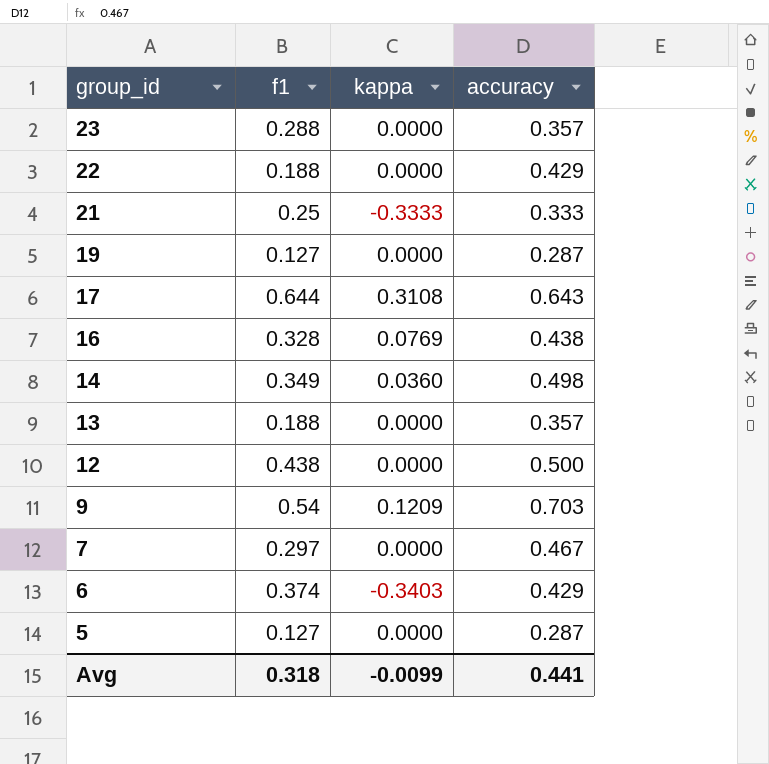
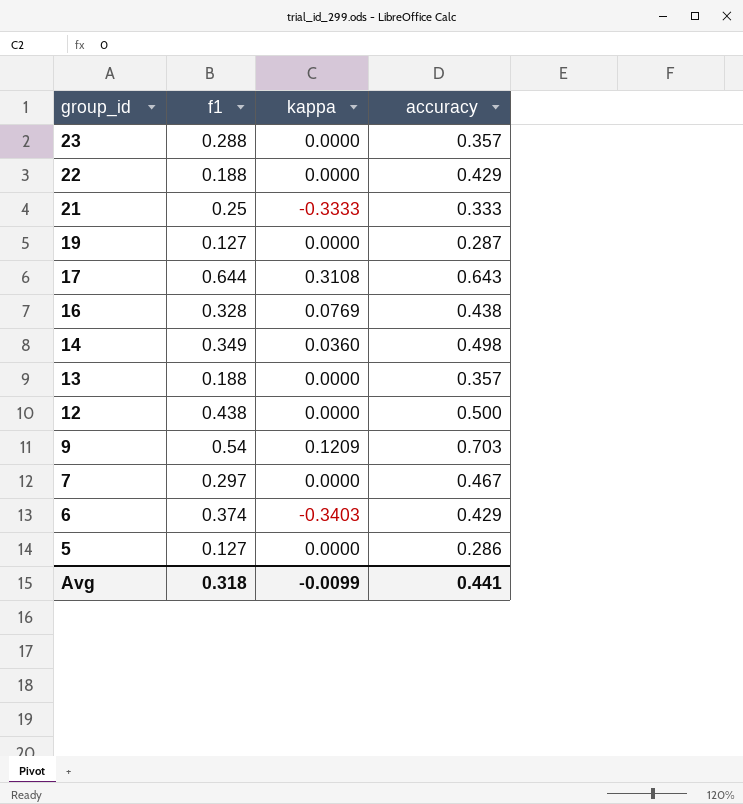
5 | accuracy: 0.287 -> 0.286

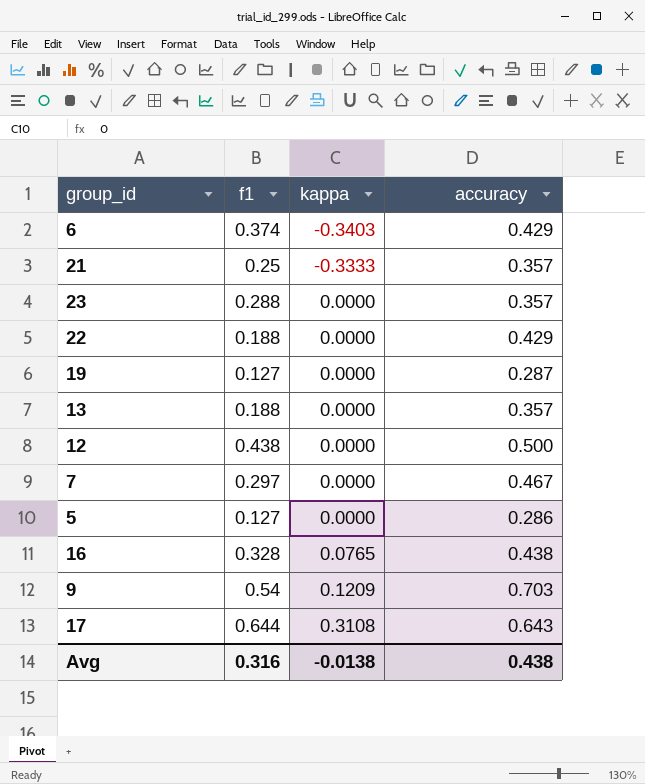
row order: group_id descending -> kappa ascending
row 14: 0.349 | 0.0360 | 0.498 -> none
21 | accuracy: 0.333 -> 0.357
16 | kappa: 0.0769 -> 0.0765
Avg | f1: 0.318 -> 0.316
Avg | kappa: -0.0099 -> -0.0138
Avg | accuracy: 0.441 -> 0.438

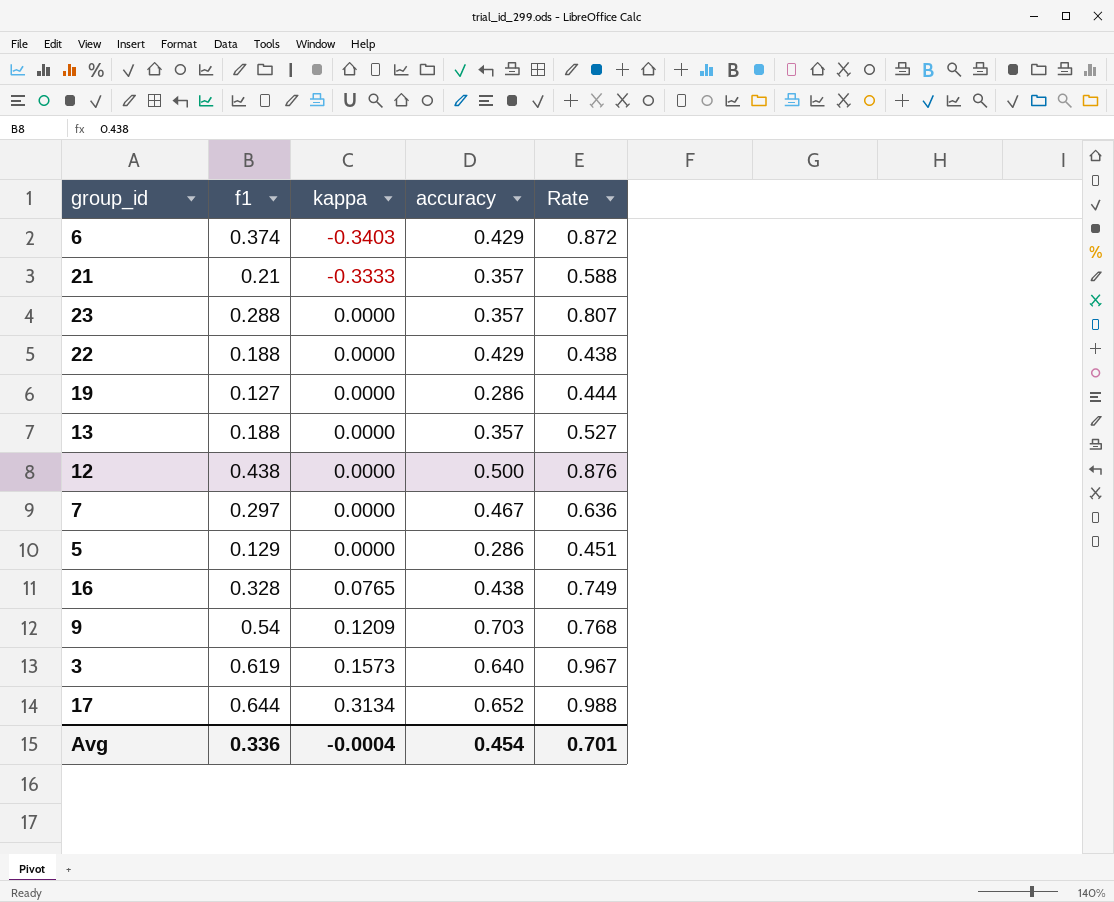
column Rate | formula: none -> [f1] / [accuracy]
21 | f1: 0.25 -> 0.21
19 | accuracy: 0.287 -> 0.286
5 | f1: 0.127 -> 0.129
row 3: none -> 0.619 | 0.1573 | 0.640 | 0.967
17 | kappa: 0.3108 -> 0.3134
17 | accuracy: 0.643 -> 0.652
Avg | f1: 0.316 -> 0.336
Avg | kappa: -0.0138 -> -0.0004
Avg | accuracy: 0.438 -> 0.454

